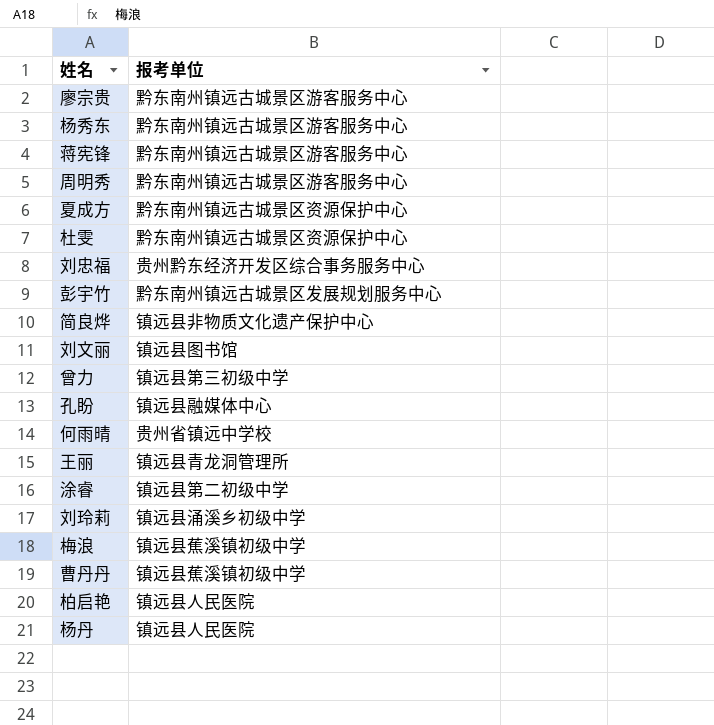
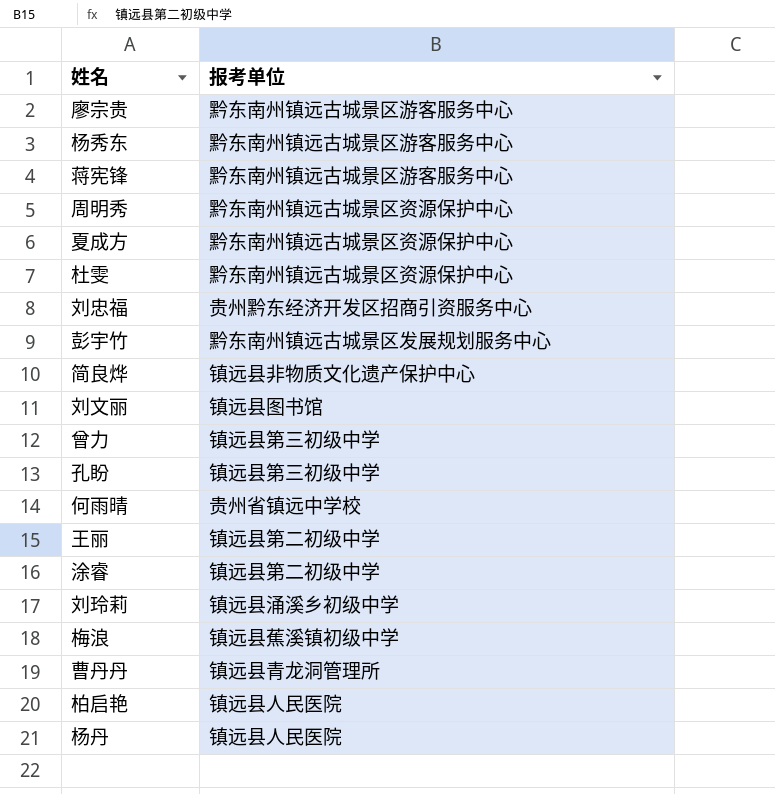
周明秀 | 报考单位: 黔东南州镇远古城景区游客服务中心 -> 黔东南州镇远古城景区资源保护中心
刘忠福 | 报考单位: 贵州黔东经济开发区综合事务服务中心 -> 贵州黔东经济开发区招商引资服务中心
孔盼 | 报考单位: 镇远县融媒体中心 -> 镇远县第三初级中学
王丽 | 报考单位: 镇远县青龙洞管理所 -> 镇远县第二初级中学
曹丹丹 | 报考单位: 镇远县蕉溪镇初级中学 -> 镇远县青龙洞管理所

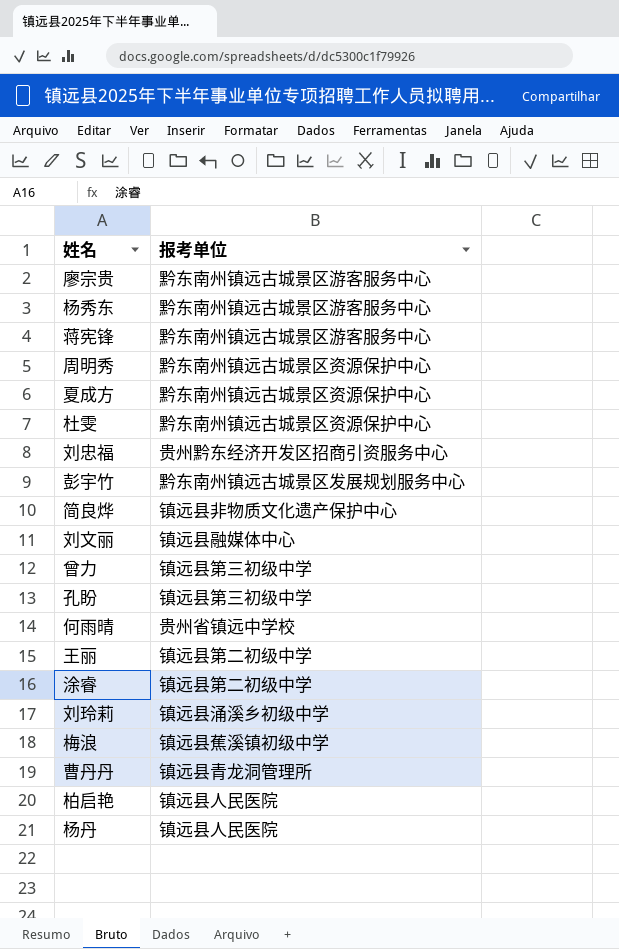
刘文丽 | 报考单位: 镇远县图书馆 -> 镇远县融媒体中心

